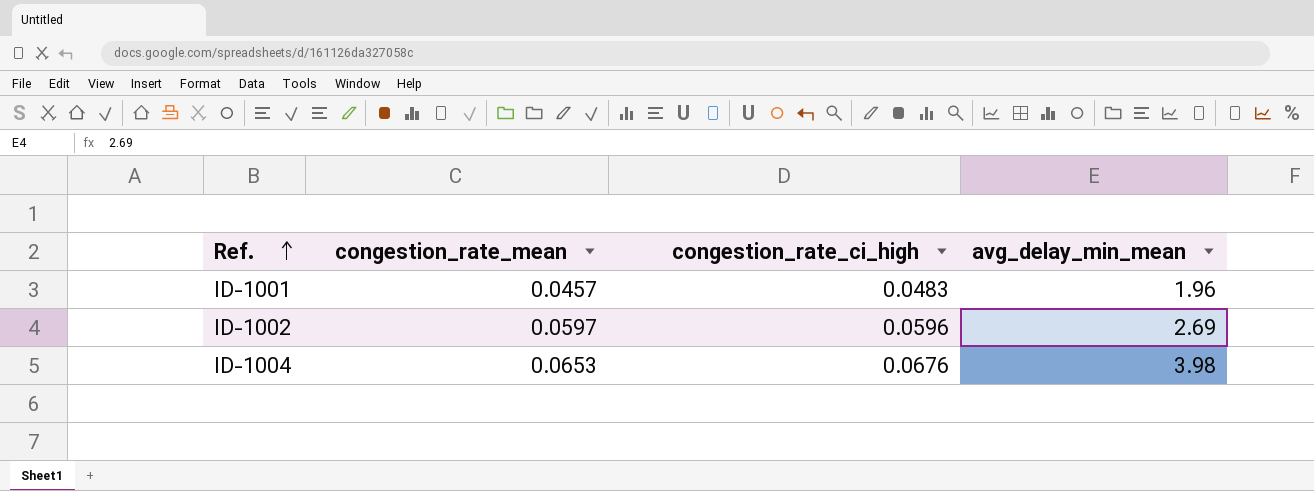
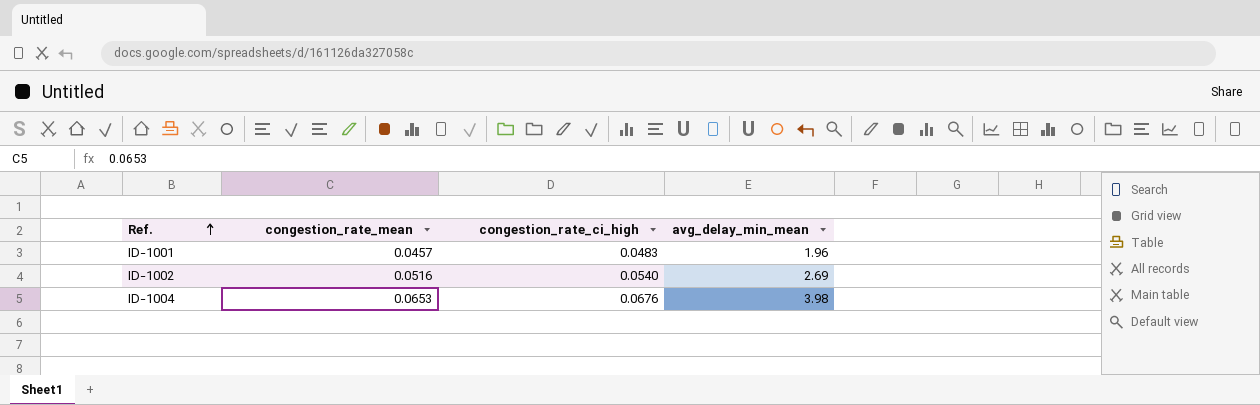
ID-1002 | congestion_rate_mean: 0.0597 -> 0.0516
ID-1002 | congestion_rate_ci_high: 0.0596 -> 0.0540

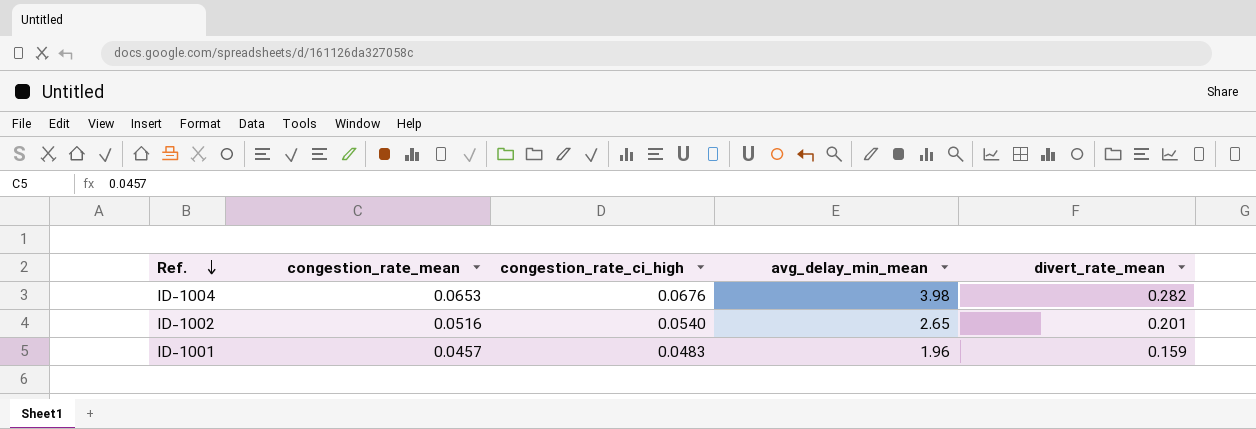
row order: Ref. ascending -> Ref. descending
column divert_rate_mean | position: none -> 5
ID-1002 | avg_delay_min_mean: 2.69 -> 2.65

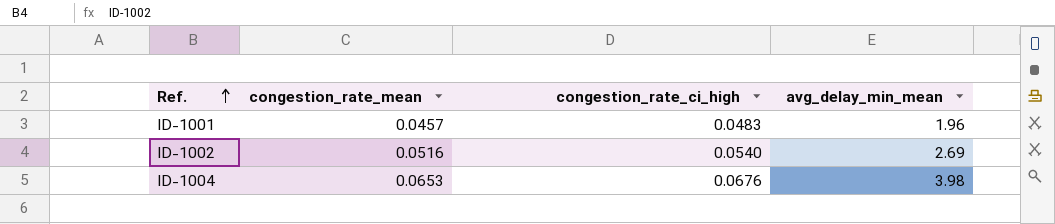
row order: Ref. descending -> Ref. ascending
column divert_rate_mean | position: 5 -> none
ID-1002 | avg_delay_min_mean: 2.65 -> 2.69

